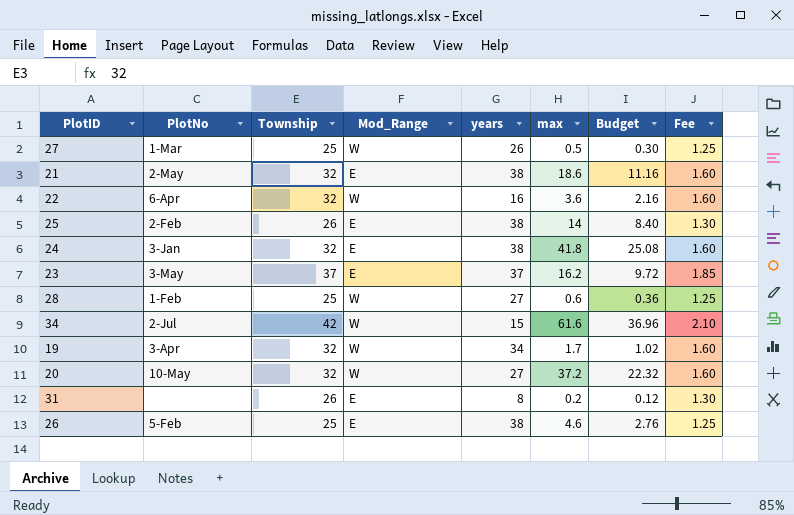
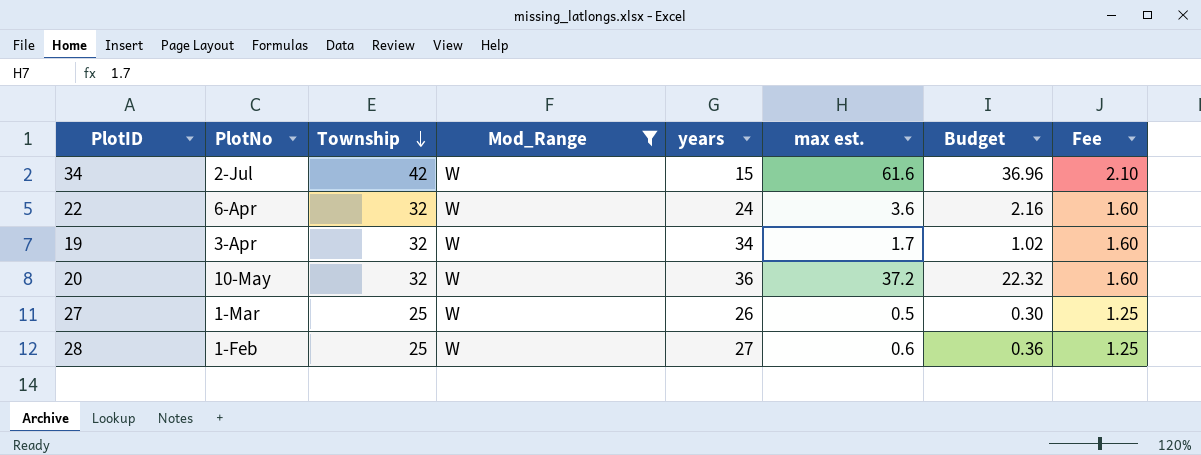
filter: none -> Mod_Range = W
row order: none -> Township descending
column name: max -> max est.
22 | years: 16 -> 24
20 | years: 27 -> 36

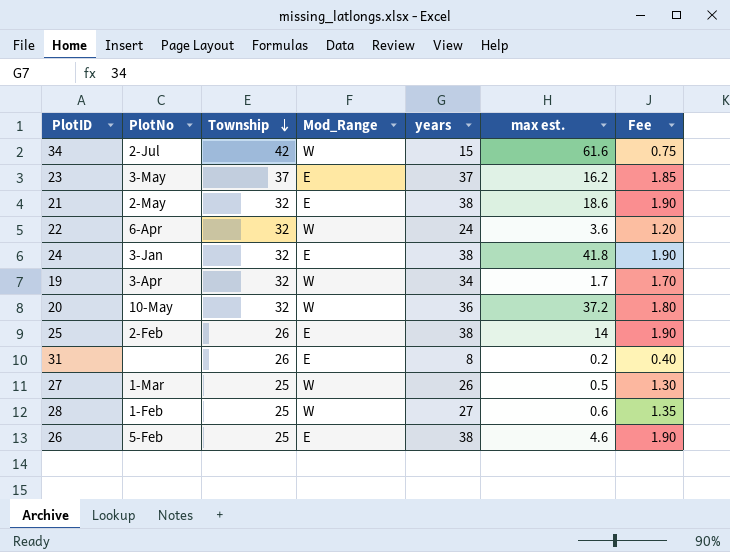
filter: Mod_Range = W -> none
column Budget | formula: [max est.] * 0.6 -> none
column Fee | formula: [Township] * 0.05 -> [years] * 0.05

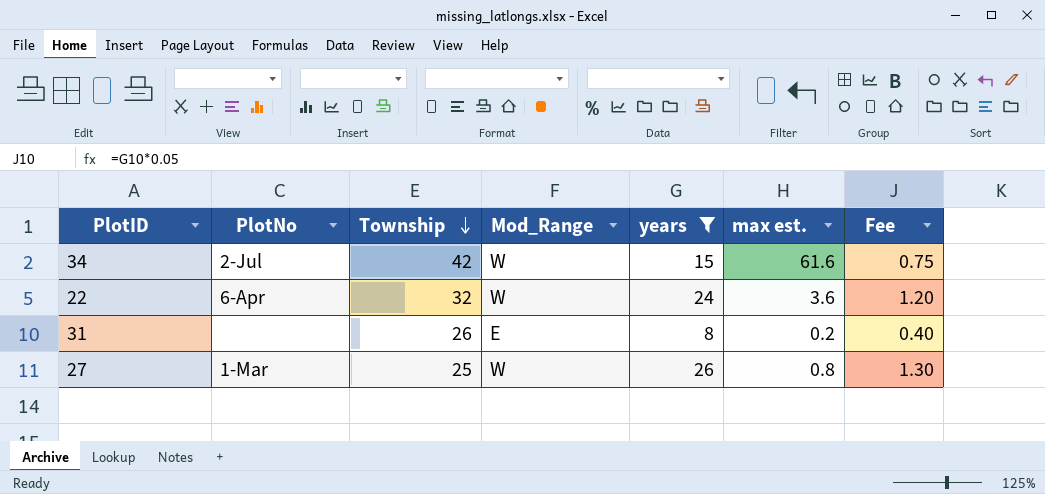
filter: none -> years <= 26
27 | max est.: 0.5 -> 0.8

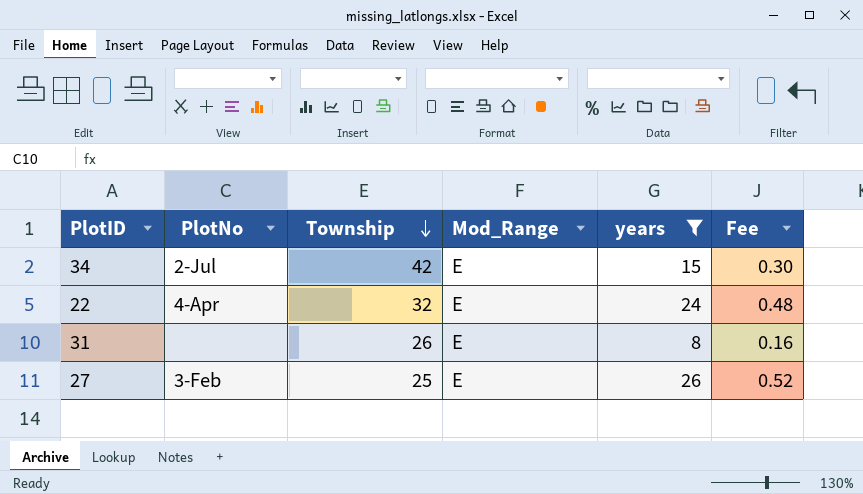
column max est. | position: 6 -> none
column Fee | formula: [years] * 0.05 -> [years] * 0.02
34 | Mod_Range: W -> E
22 | PlotNo: 6-Apr -> 4-Apr
22 | Mod_Range: W -> E
27 | PlotNo: 1-Mar -> 3-Feb
27 | Mod_Range: W -> E

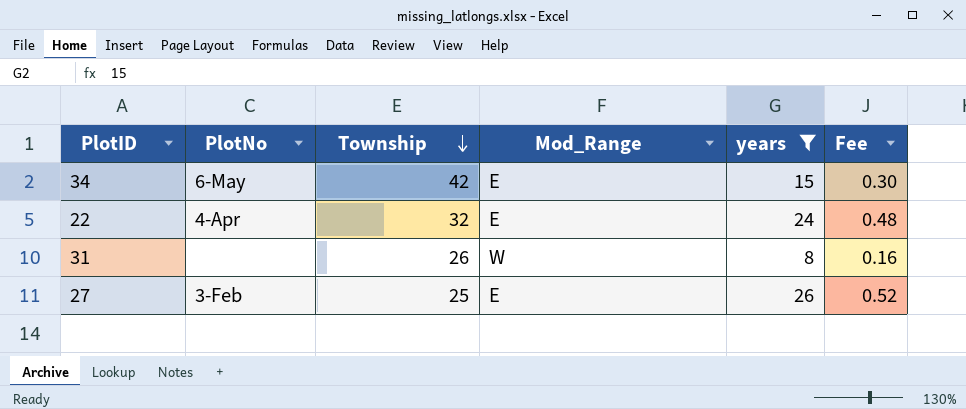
34 | PlotNo: 2-Jul -> 6-May
31 | Mod_Range: E -> W

